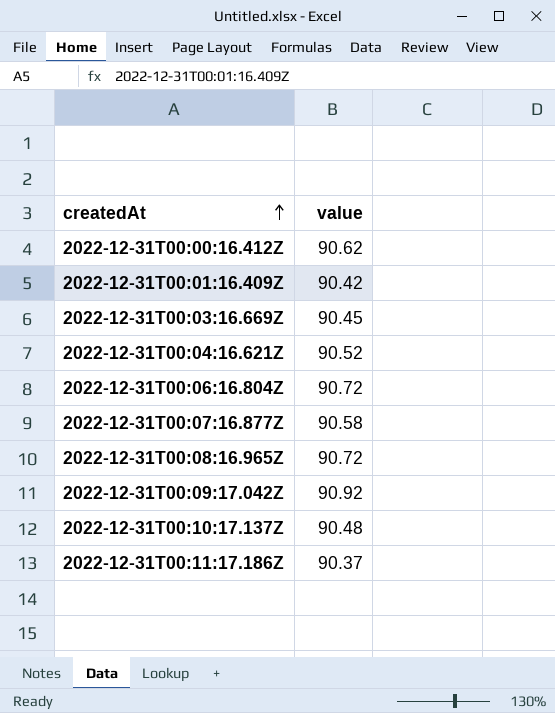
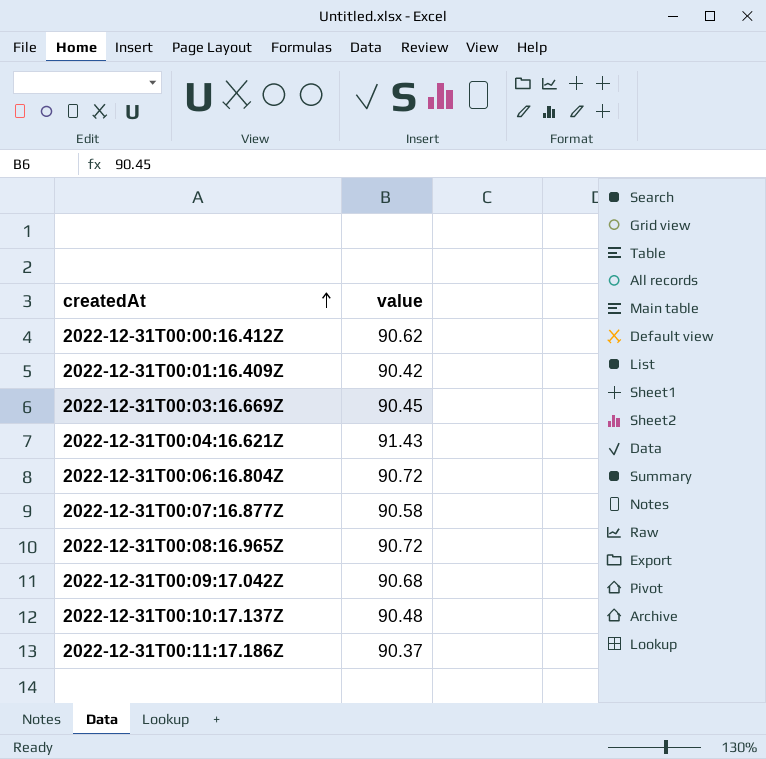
2022-12-31T00:04:16.621Z | value: 90.52 -> 91.43
2022-12-31T00:09:17.042Z | value: 90.92 -> 90.68

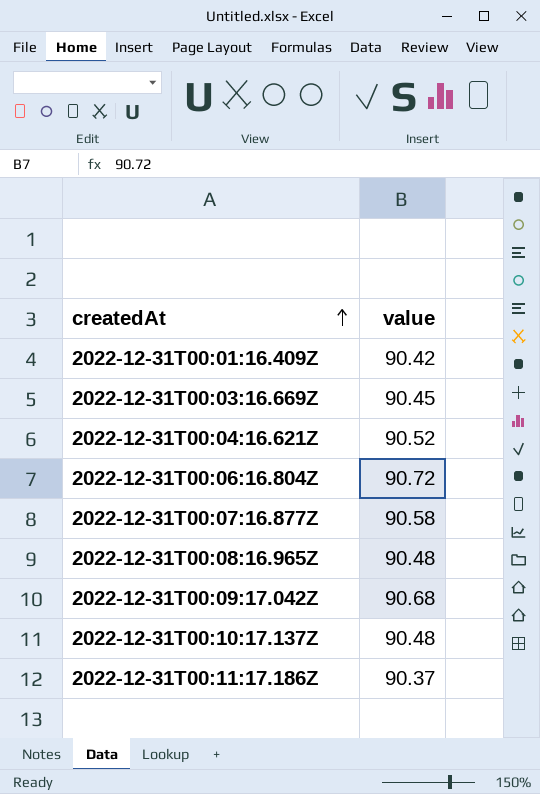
row 2022-12-31T00:00:16.412Z: 90.62 -> none
2022-12-31T00:04:16.621Z | value: 91.43 -> 90.52
2022-12-31T00:08:16.965Z | value: 90.72 -> 90.48

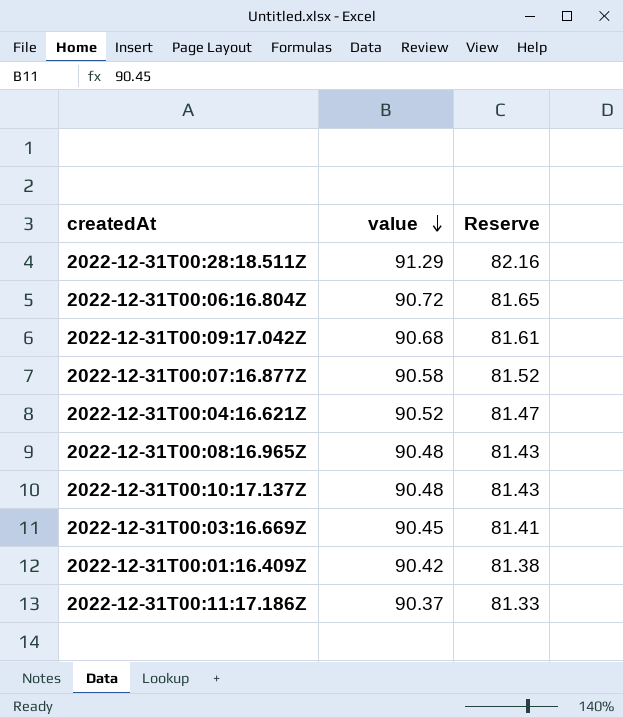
row order: createdAt ascending -> value descending
column Reserve | formula: none -> [value] * 0.9
row 2022-12-31T00:28:18.511Z: none -> 91.29 | 82.16

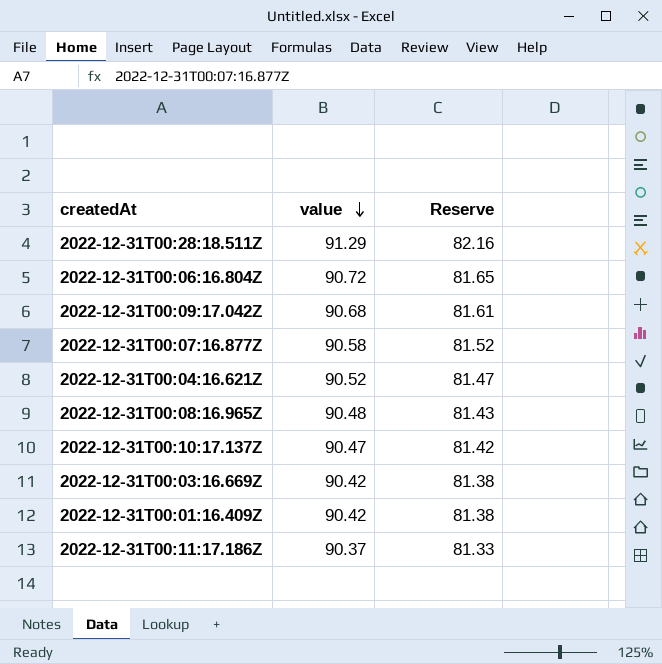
2022-12-31T00:10:17.137Z | value: 90.48 -> 90.47
2022-12-31T00:10:17.137Z | Reserve: 81.43 -> 81.42
2022-12-31T00:03:16.669Z | value: 90.45 -> 90.42
2022-12-31T00:03:16.669Z | Reserve: 81.41 -> 81.38

